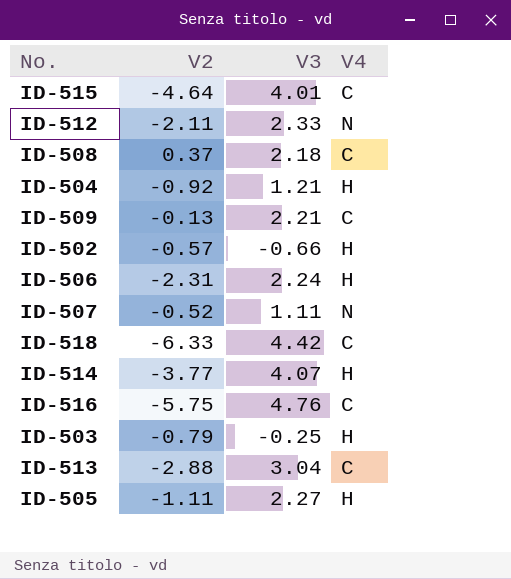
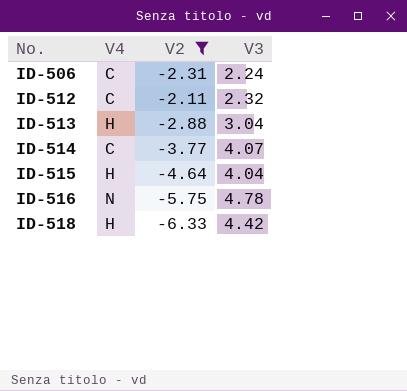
filter: none -> V2 <= -2.11
row order: none -> No. ascending
column V4 | position: 4 -> 2
ID-506 | V4: H -> C
ID-512 | V4: N -> C
ID-512 | V3: 2.33 -> 2.32
ID-513 | V4: C -> H
ID-514 | V4: H -> C
ID-515 | V4: C -> H
ID-515 | V3: 4.01 -> 4.04
ID-516 | V4: C -> N
ID-516 | V3: 4.76 -> 4.78
ID-518 | V4: C -> H

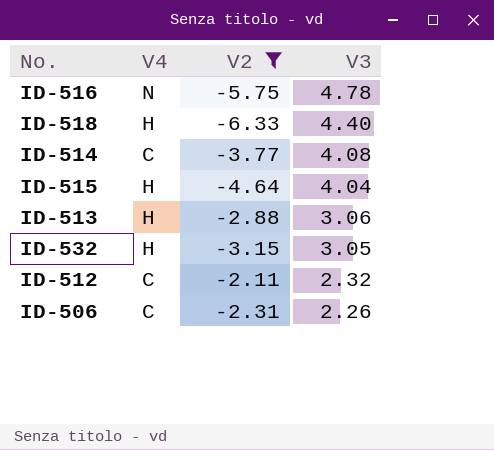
row order: No. ascending -> V3 descending
ID-518 | V3: 4.42 -> 4.40
ID-514 | V3: 4.07 -> 4.08
ID-513 | V3: 3.04 -> 3.06
row ID-532: none -> H | -3.15 | 3.05
ID-506 | V3: 2.24 -> 2.26

